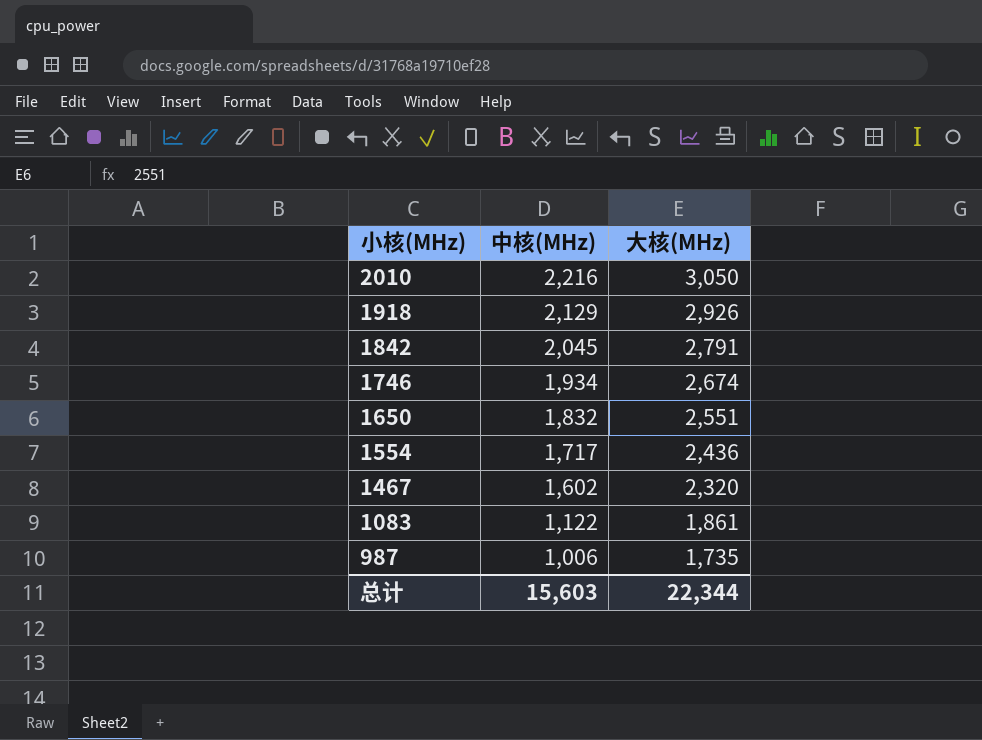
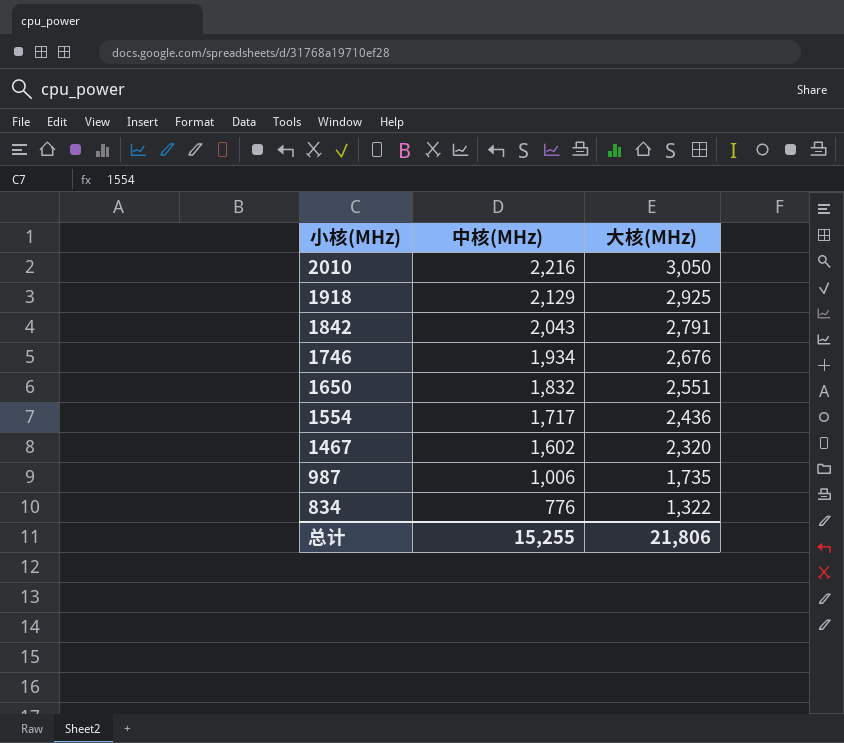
row 1083: 1,122 | 1,861 -> none
1918 | 大核(MHz): 2,926 -> 2,925
1842 | 中核(MHz): 2,045 -> 2,043
1746 | 大核(MHz): 2,674 -> 2,676
row 834: none -> 776 | 1,322
总计 | 中核(MHz): 15,603 -> 15,255
总计 | 大核(MHz): 22,344 -> 21,806

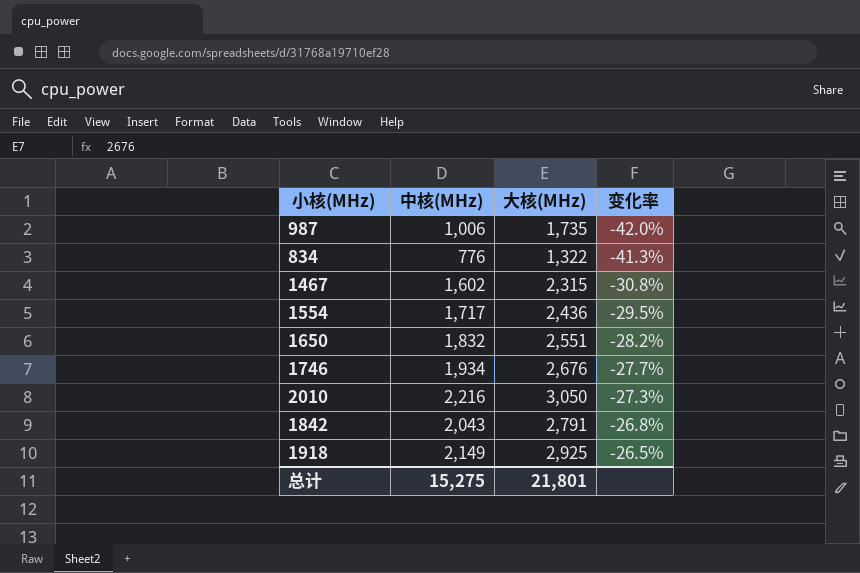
row order: 小核(MHz) descending -> 变化率 ascending
column 变化率 | formula: none -> ([中核(MHz)] - [大核(MHz)]) / [大核(MHz)]
1467 | 大核(MHz): 2,320 -> 2,315
1918 | 中核(MHz): 2,129 -> 2,149
总计 | 中核(MHz): 15,255 -> 15,275
总计 | 大核(MHz): 21,806 -> 21,801

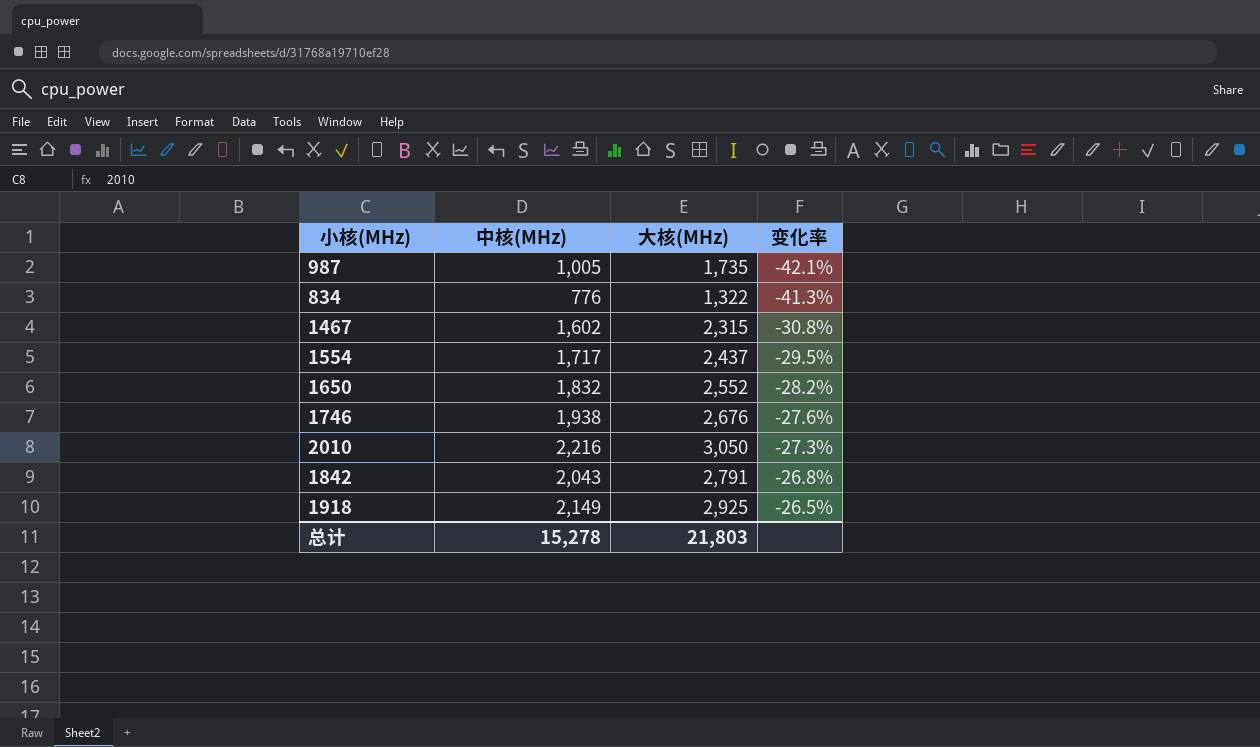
987 | 中核(MHz): 1,006 -> 1,005
987 | 变化率: -42.0% -> -42.1%
1554 | 大核(MHz): 2,436 -> 2,437
1650 | 大核(MHz): 2,551 -> 2,552
1746 | 中核(MHz): 1,934 -> 1,938
1746 | 变化率: -27.7% -> -27.6%
总计 | 中核(MHz): 15,275 -> 15,278
总计 | 大核(MHz): 21,801 -> 21,803

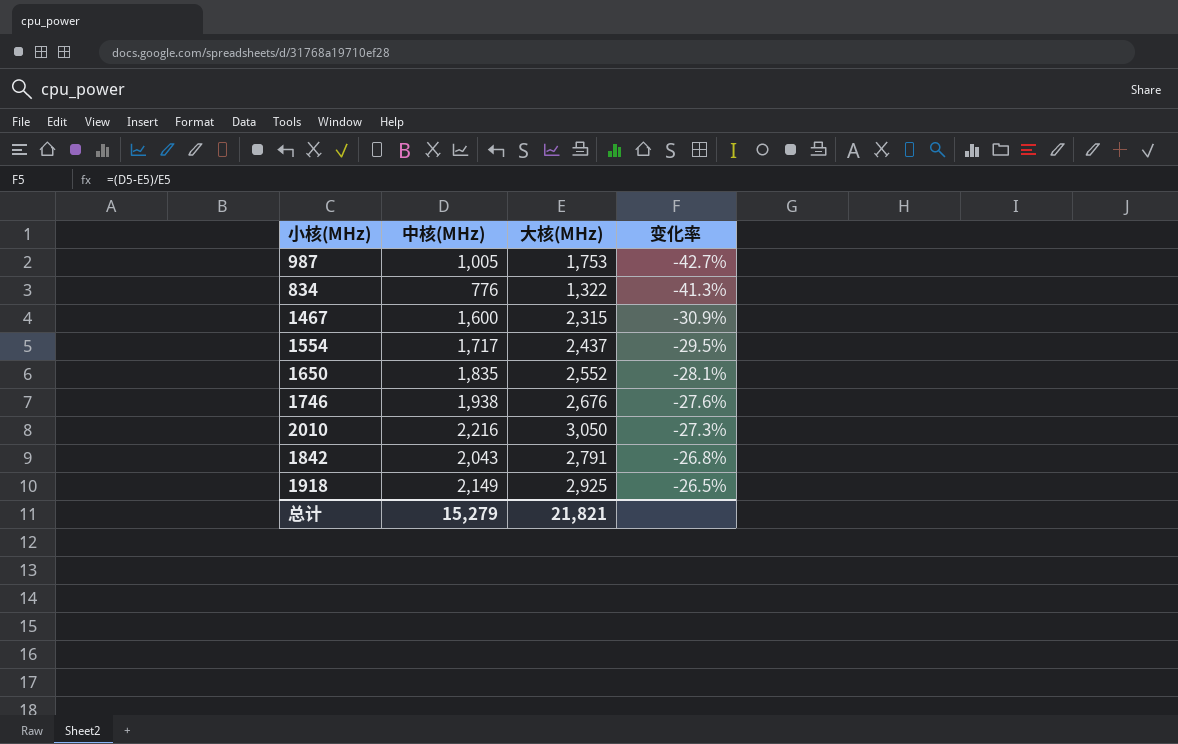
987 | 大核(MHz): 1,735 -> 1,753
987 | 变化率: -42.1% -> -42.7%
1467 | 中核(MHz): 1,602 -> 1,600
1467 | 变化率: -30.8% -> -30.9%
1650 | 中核(MHz): 1,832 -> 1,835
1650 | 变化率: -28.2% -> -28.1%
总计 | 中核(MHz): 15,278 -> 15,279
总计 | 大核(MHz): 21,803 -> 21,821

